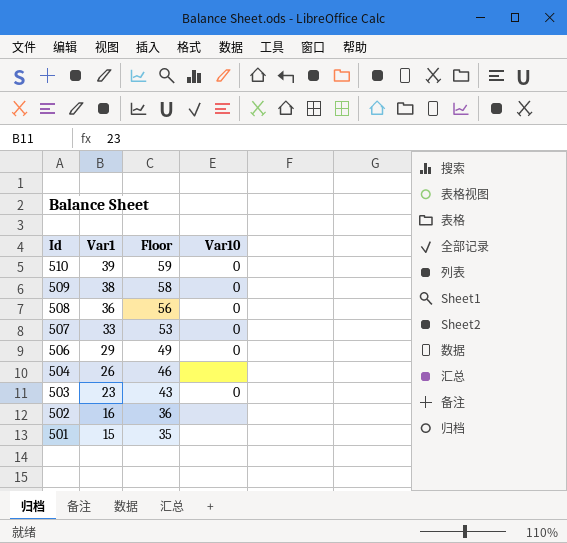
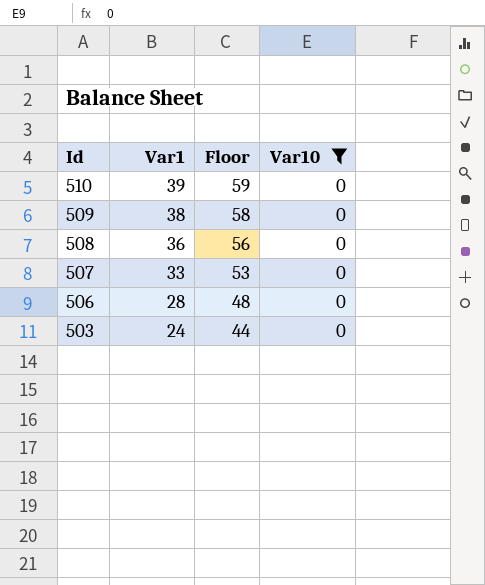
filter: none -> Var10 = 0
506 | Var1: 29 -> 28
506 | Floor: 49 -> 48
503 | Var1: 23 -> 24
503 | Floor: 43 -> 44

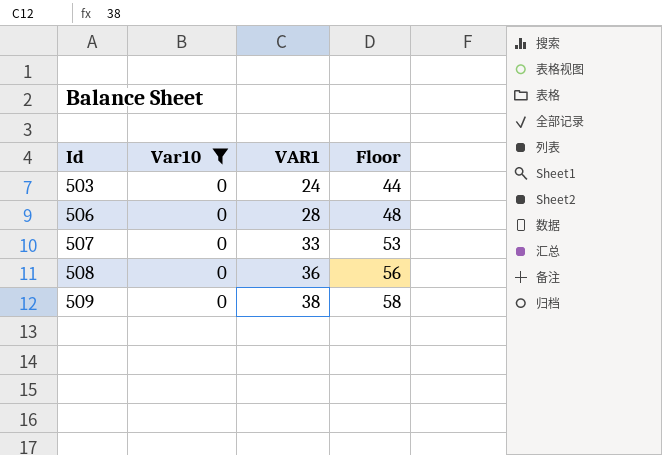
row order: Id descending -> Id ascending
column Var10 | position: 4 -> 2
column name: Var1 -> VAR1
row 510: 39 | 59 | 0 -> none

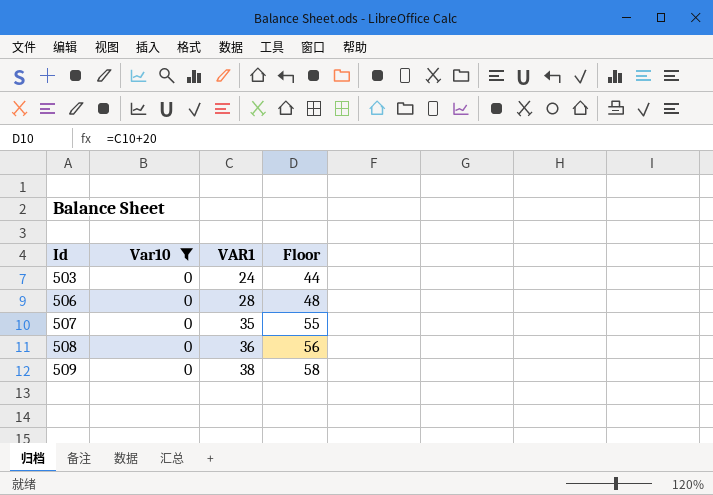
507 | VAR1: 33 -> 35
507 | Floor: 53 -> 55

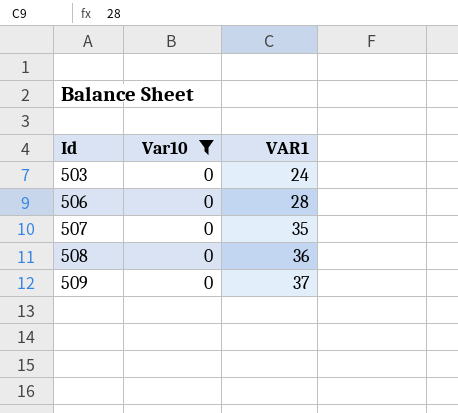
column Floor | formula: [VAR1] + 20 -> none
509 | VAR1: 38 -> 37

